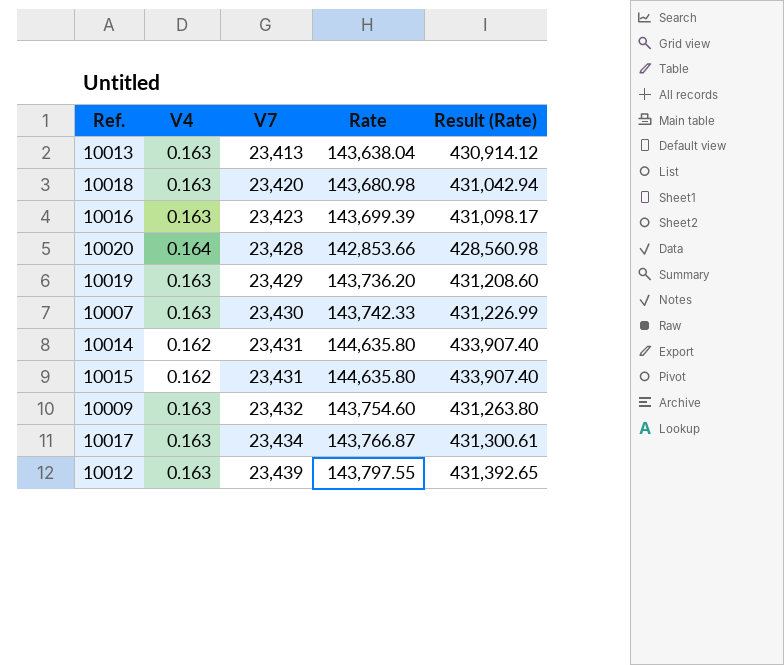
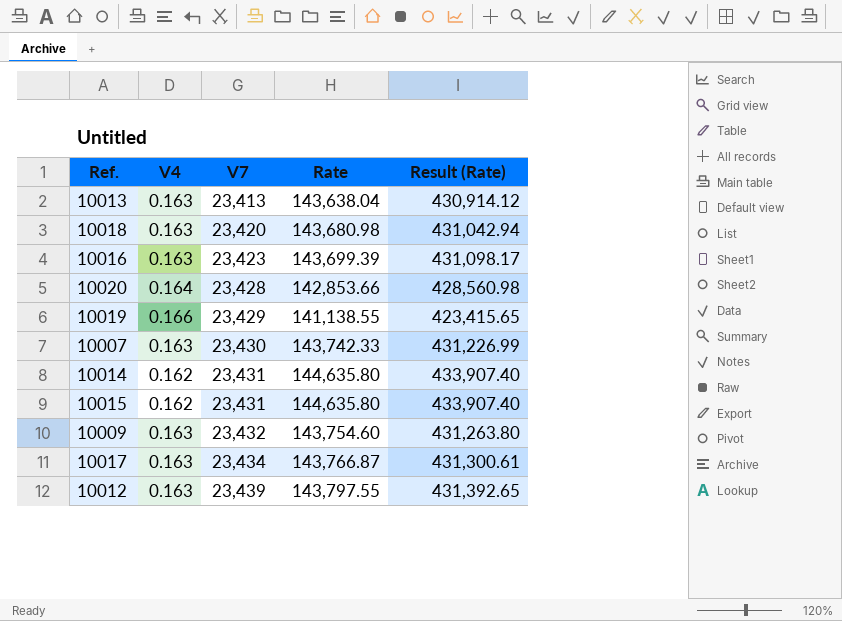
10019 | V4: 0.163 -> 0.166
10019 | Rate: 143,736.20 -> 141,138.55
10019 | Result (Rate): 431,208.60 -> 423,415.65

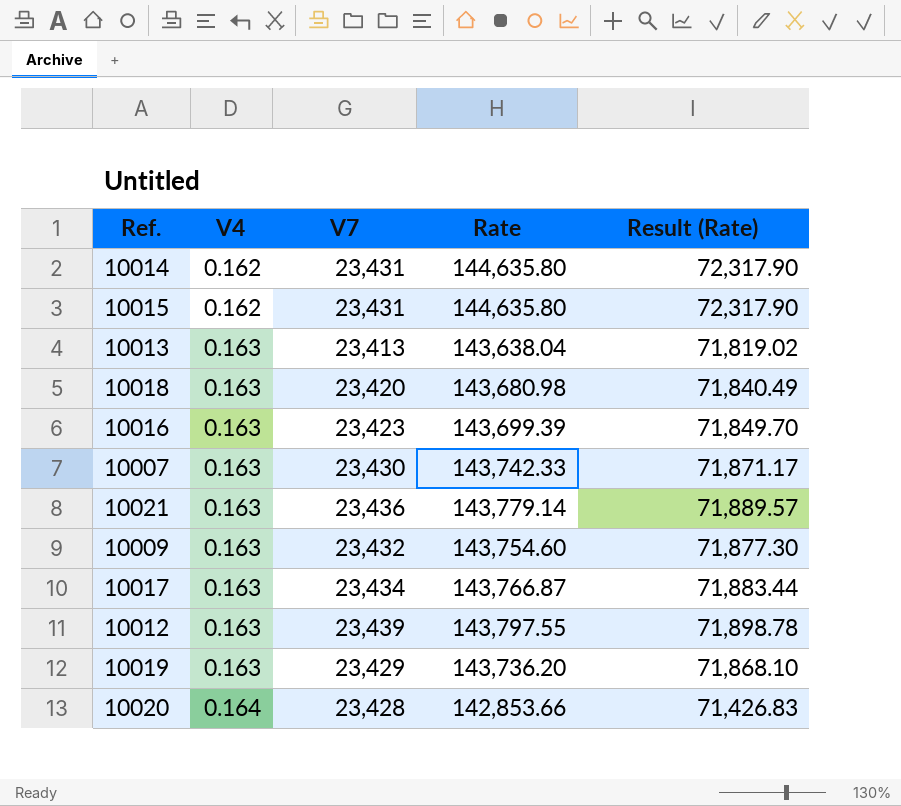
row order: V7 ascending -> V4 ascending
column Result (Rate) | formula: [Rate] * 3 -> [Rate] * 0.5
row 10021: none -> 0.163 | 23,436 | 143,779.14 | 71,889.57
10019 | V4: 0.166 -> 0.163
10019 | Rate: 141,138.55 -> 143,736.20

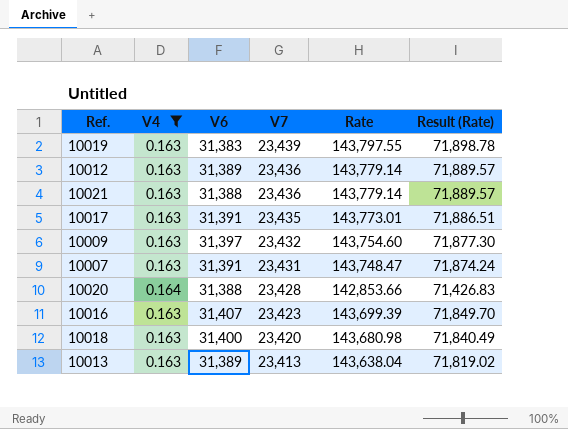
filter: none -> V4 != 0.162
row order: V4 ascending -> V7 descending
column V6 | position: none -> 3
10019 | V7: 23,429 -> 23,439
10019 | Rate: 143,736.20 -> 143,797.55
10019 | Result (Rate): 71,868.10 -> 71,898.78
10012 | V7: 23,439 -> 23,436
10012 | Rate: 143,797.55 -> 143,779.14
10012 | Result (Rate): 71,898.78 -> 71,889.57
10017 | V7: 23,434 -> 23,435
10017 | Rate: 143,766.87 -> 143,773.01
10017 | Result (Rate): 71,883.44 -> 71,886.51
10007 | V7: 23,430 -> 23,431
10007 | Rate: 143,742.33 -> 143,748.47
10007 | Result (Rate): 71,871.17 -> 71,874.24

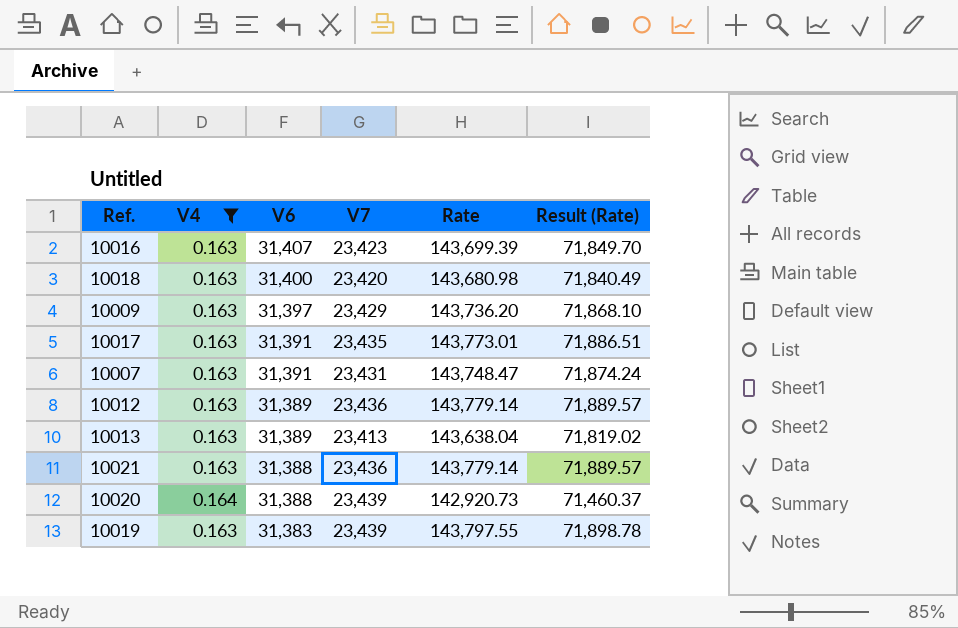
row order: V7 descending -> V6 descending
10009 | V7: 23,432 -> 23,429
10009 | Rate: 143,754.60 -> 143,736.20
10009 | Result (Rate): 71,877.30 -> 71,868.10
10020 | V7: 23,428 -> 23,439
10020 | Rate: 142,853.66 -> 142,920.73
10020 | Result (Rate): 71,426.83 -> 71,460.37

